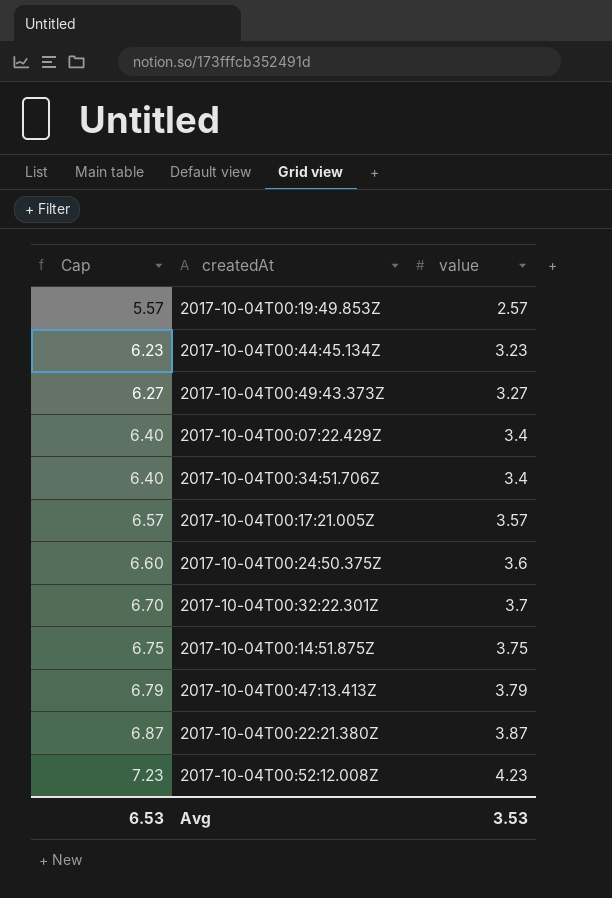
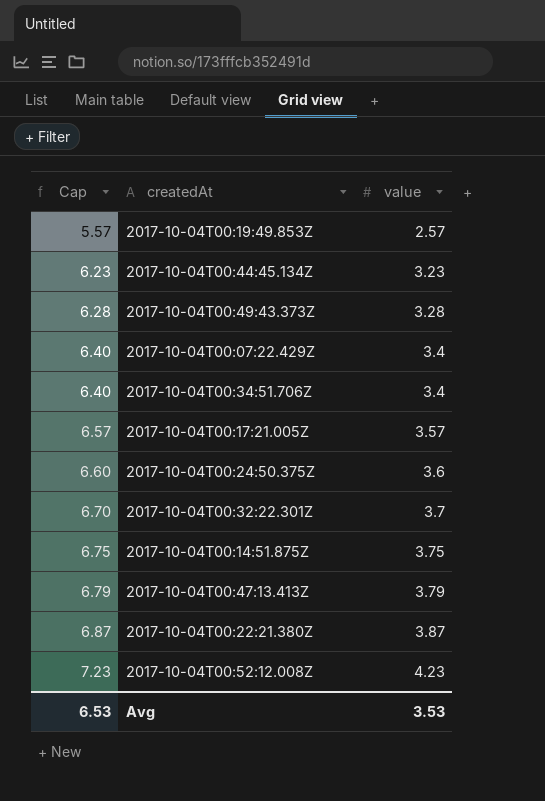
2017-10-04T00:49:43.373Z | Cap: 6.27 -> 6.28
2017-10-04T00:49:43.373Z | value: 3.27 -> 3.28

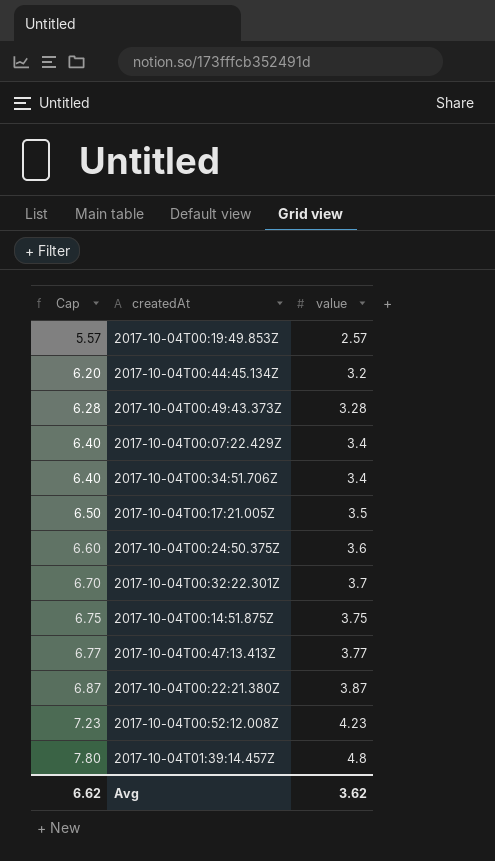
2017-10-04T00:44:45.134Z | Cap: 6.23 -> 6.20
2017-10-04T00:44:45.134Z | value: 3.23 -> 3.2
2017-10-04T00:17:21.005Z | Cap: 6.57 -> 6.50
2017-10-04T00:17:21.005Z | value: 3.57 -> 3.5
2017-10-04T00:47:13.413Z | Cap: 6.79 -> 6.77
2017-10-04T00:47:13.413Z | value: 3.79 -> 3.77
row 2017-10-04T01:39:14.457Z: none -> 7.80 | 4.8
Avg | Cap: 6.53 -> 6.62
Avg | value: 3.53 -> 3.62

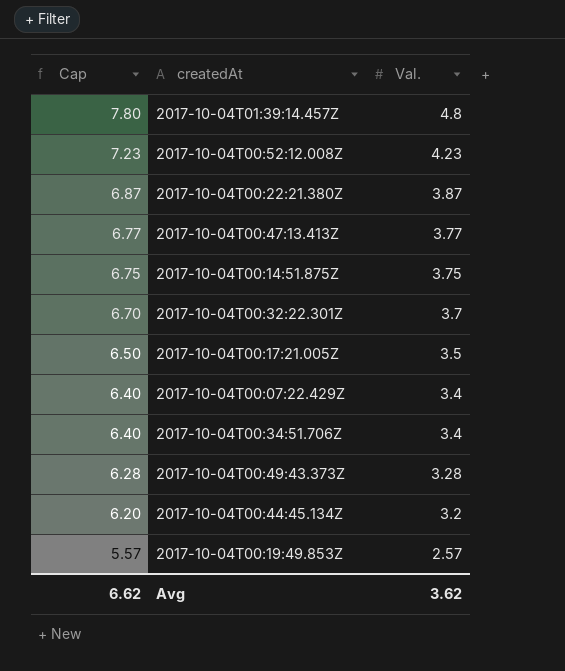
row order: Cap ascending -> Cap descending
column name: value -> Val.
row 2017-10-04T00:24:50.375Z: 6.60 | 3.6 -> none

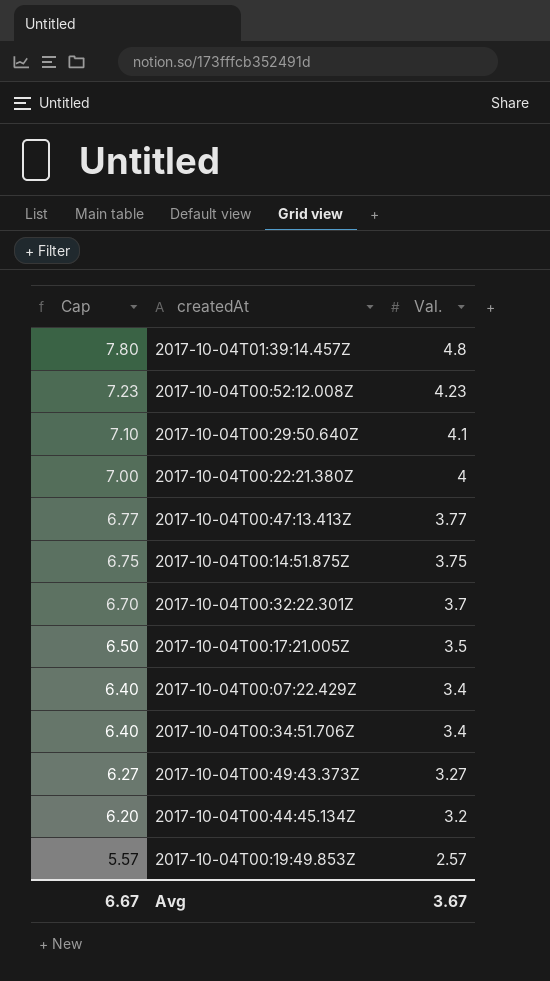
row 2017-10-04T00:29:50.640Z: none -> 7.10 | 4.1
2017-10-04T00:22:21.380Z | Cap: 6.87 -> 7.00
2017-10-04T00:22:21.380Z | Val.: 3.87 -> 4
2017-10-04T00:49:43.373Z | Cap: 6.28 -> 6.27
2017-10-04T00:49:43.373Z | Val.: 3.28 -> 3.27
Avg | Cap: 6.62 -> 6.67
Avg | Val.: 3.62 -> 3.67

